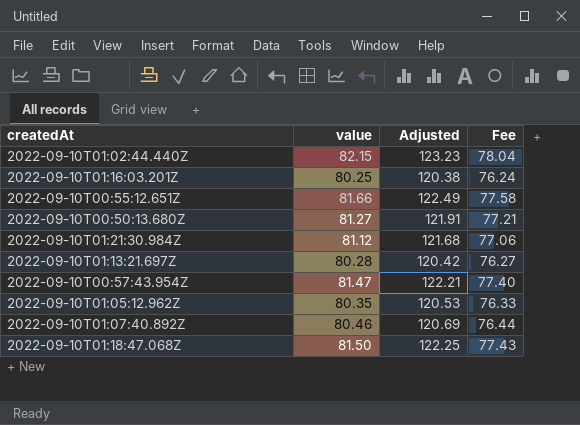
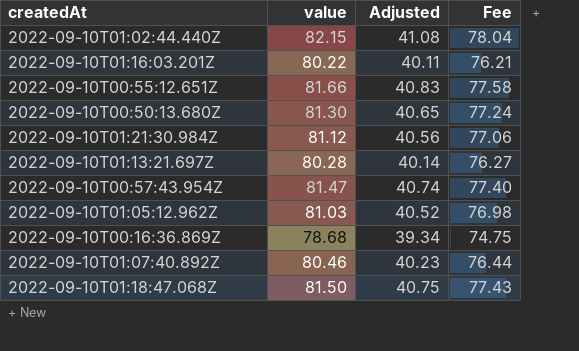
column Adjusted | formula: [value] * 1.5 -> [value] * 0.5
2022-09-10T01:16:03.201Z | value: 80.25 -> 80.22
2022-09-10T01:16:03.201Z | Fee: 76.24 -> 76.21
2022-09-10T00:50:13.680Z | value: 81.27 -> 81.30
2022-09-10T00:50:13.680Z | Fee: 77.21 -> 77.24
2022-09-10T01:05:12.962Z | value: 80.35 -> 81.03
2022-09-10T01:05:12.962Z | Fee: 76.33 -> 76.98
row 2022-09-10T00:16:36.869Z: none -> 78.68 | 39.34 | 74.75

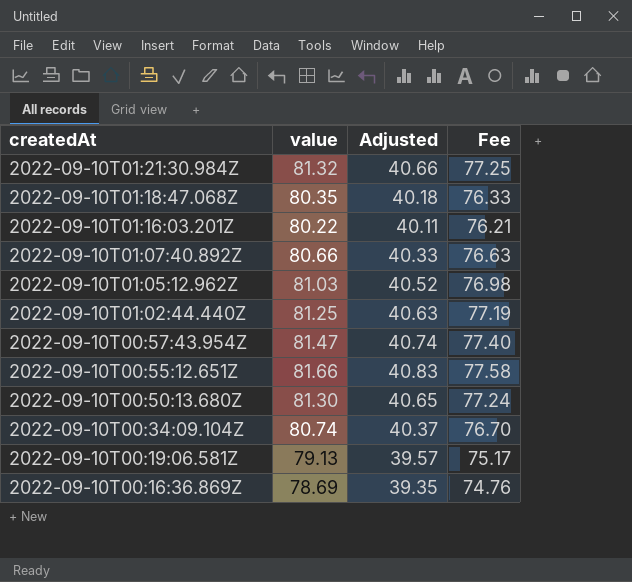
row order: none -> createdAt descending
row 2022-09-10T01:13:21.697Z: 80.28 | 40.14 | 76.27 -> none
2022-09-10T01:21:30.984Z | value: 81.12 -> 81.32
2022-09-10T01:21:30.984Z | Adjusted: 40.56 -> 40.66
2022-09-10T01:21:30.984Z | Fee: 77.06 -> 77.25
2022-09-10T01:18:47.068Z | value: 81.50 -> 80.35
2022-09-10T01:18:47.068Z | Adjusted: 40.75 -> 40.18
2022-09-10T01:18:47.068Z | Fee: 77.43 -> 76.33
2022-09-10T01:07:40.892Z | value: 80.46 -> 80.66
2022-09-10T01:07:40.892Z | Adjusted: 40.23 -> 40.33
2022-09-10T01:07:40.892Z | Fee: 76.44 -> 76.63
2022-09-10T01:02:44.440Z | value: 82.15 -> 81.25
2022-09-10T01:02:44.440Z | Adjusted: 41.08 -> 40.63
2022-09-10T01:02:44.440Z | Fee: 78.04 -> 77.19
row 2022-09-10T00:34:09.104Z: none -> 80.74 | 40.37 | 76.70
row 2022-09-10T00:19:06.581Z: none -> 79.13 | 39.57 | 75.17
2022-09-10T00:16:36.869Z | value: 78.68 -> 78.69
2022-09-10T00:16:36.869Z | Adjusted: 39.34 -> 39.35
2022-09-10T00:16:36.869Z | Fee: 74.75 -> 74.76

